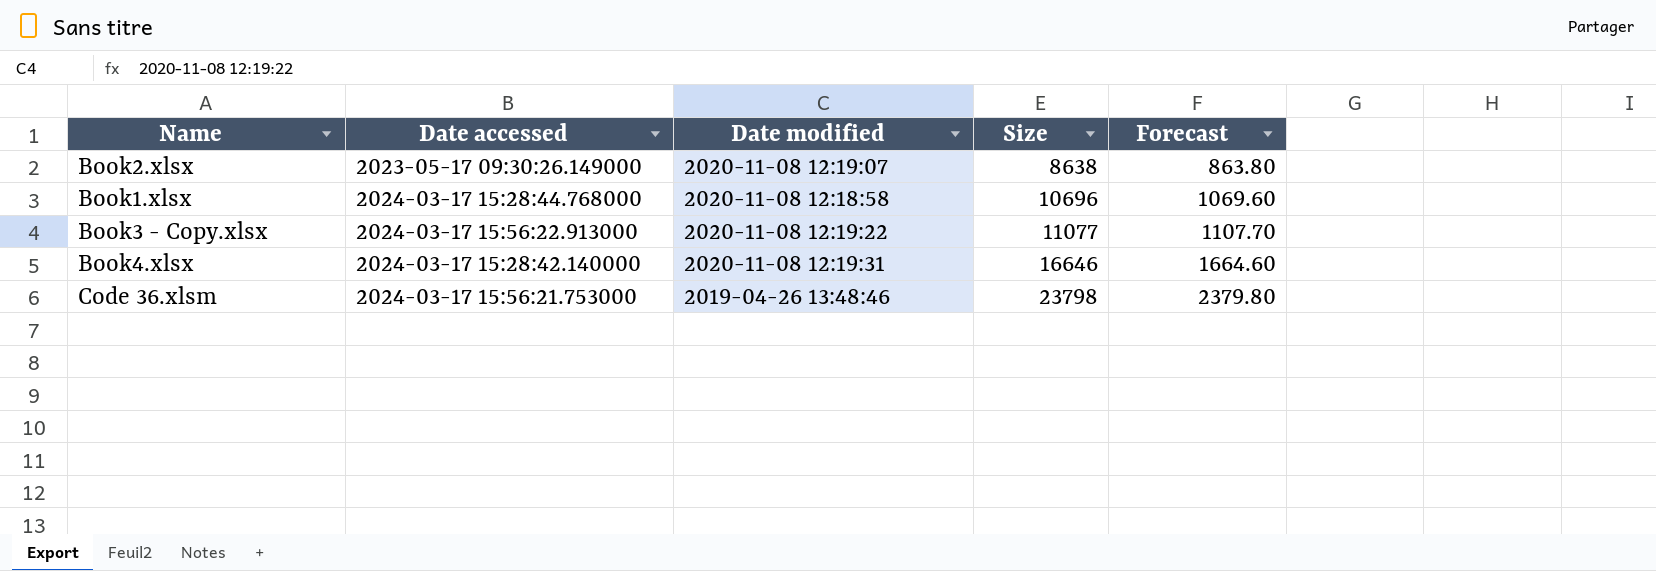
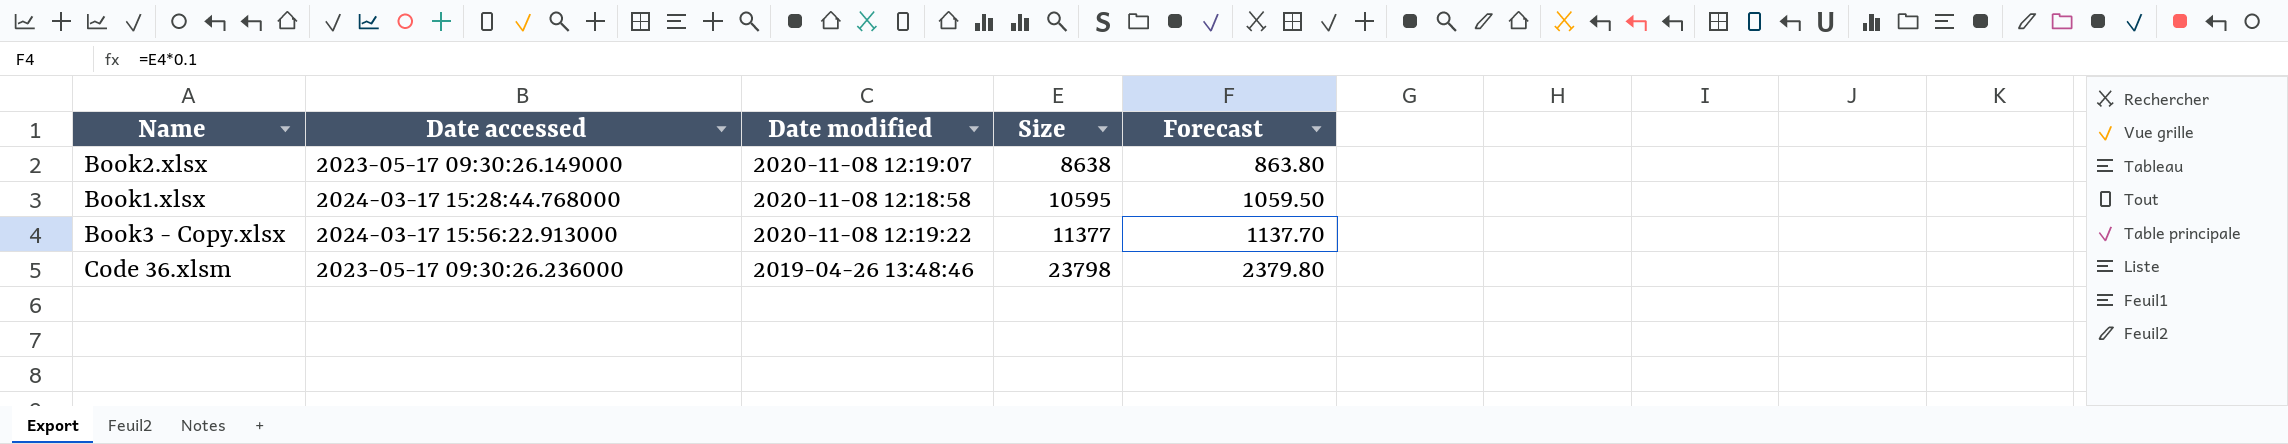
row Book4.xlsx: 2024-03-17 15:28:42.140000 | 2020-11-08 12:19:31 | 16646 | 1664.60 -> none
Book1.xlsx | Size: 10696 -> 10595
Book1.xlsx | Forecast: 1069.60 -> 1059.50
Book3 - Copy.xlsx | Size: 11077 -> 11377
Book3 - Copy.xlsx | Forecast: 1107.70 -> 1137.70
Code 36.xlsm | Date accessed: 2024-03-17 15:56:21.753000 -> 2023-05-17 09:30:26.236000

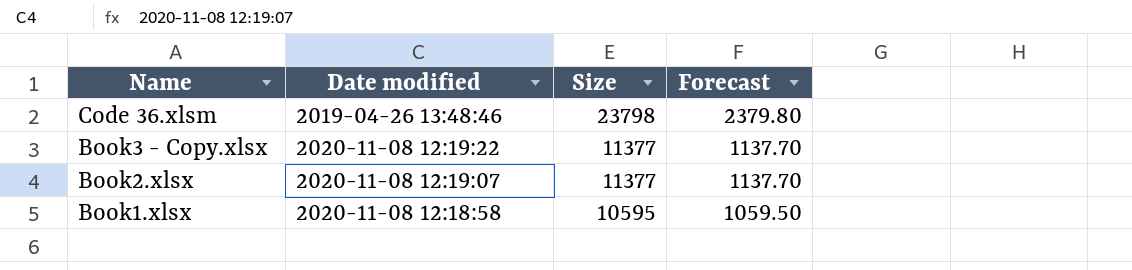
row order: Size ascending -> Name descending
column Date accessed | position: 2 -> none
Book2.xlsx | Size: 8638 -> 11377
Book2.xlsx | Forecast: 863.80 -> 1137.70

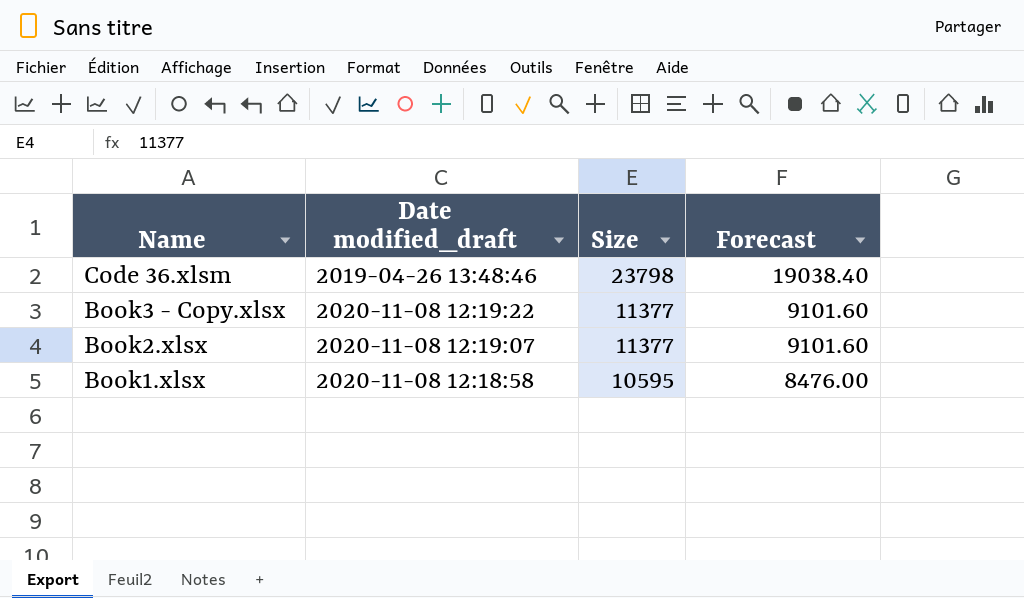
column name: Date modified -> Date modified_draft
column Forecast | formula: [Size] * 0.1 -> [Size] * 0.8

